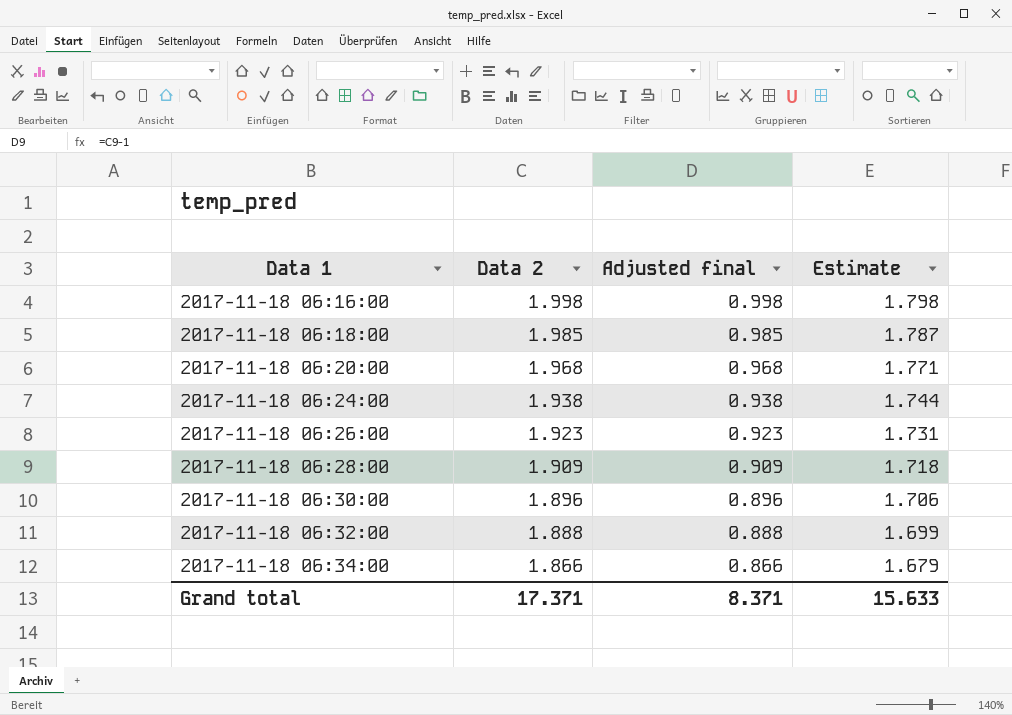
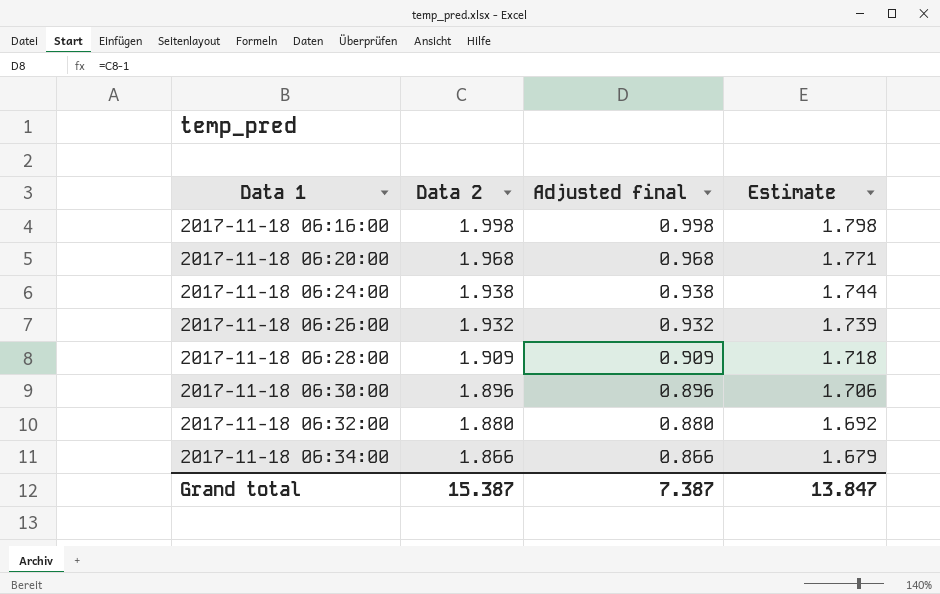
row 2017-11-18 06:18:00: 1.985 | 0.985 | 1.787 -> none
2017-11-18 06:26:00 | Data 2: 1.923 -> 1.932
2017-11-18 06:26:00 | Adjusted final: 0.923 -> 0.932
2017-11-18 06:26:00 | Estimate: 1.731 -> 1.739
2017-11-18 06:32:00 | Data 2: 1.888 -> 1.880
2017-11-18 06:32:00 | Adjusted final: 0.888 -> 0.880
2017-11-18 06:32:00 | Estimate: 1.699 -> 1.692
Grand total | Data 2: 17.371 -> 15.387
Grand total | Adjusted final: 8.371 -> 7.387
Grand total | Estimate: 15.633 -> 13.847

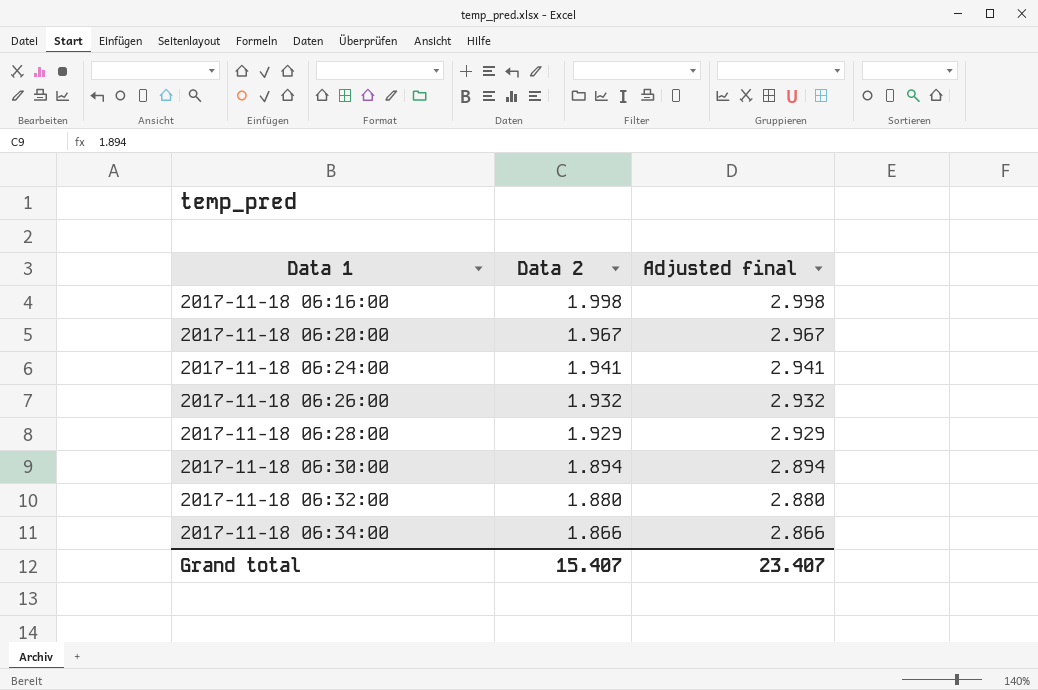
column Estimate | formula: [Data 2] * 0.9 -> none
column Adjusted final | formula: [Data 2] - 1 -> [Data 2] + 1
2017-11-18 06:20:00 | Data 2: 1.968 -> 1.967
2017-11-18 06:24:00 | Data 2: 1.938 -> 1.941
2017-11-18 06:28:00 | Data 2: 1.909 -> 1.929
2017-11-18 06:30:00 | Data 2: 1.896 -> 1.894
Grand total | Data 2: 15.387 -> 15.407
Grand total | Adjusted final: 7.387 -> 23.407

